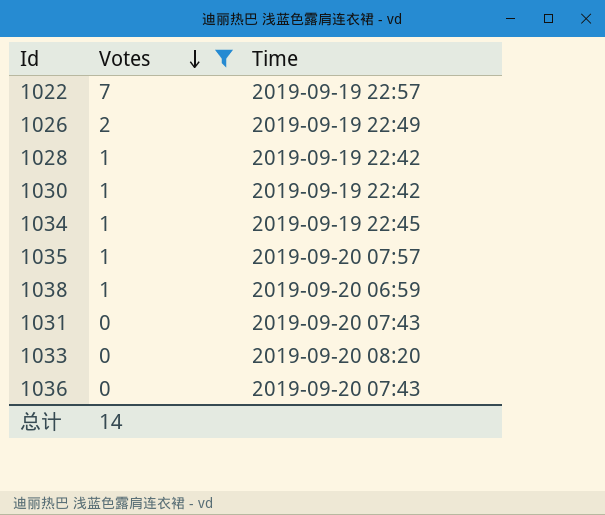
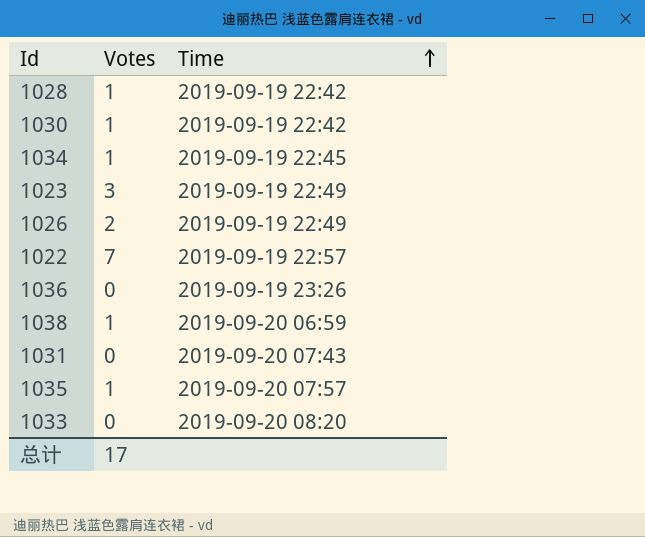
filter: Votes != 3 -> none
row order: Votes descending -> Time ascending
1036 | Time: 2019-09-20 07:43 -> 2019-09-19 23:26
总计 | Votes: 14 -> 17

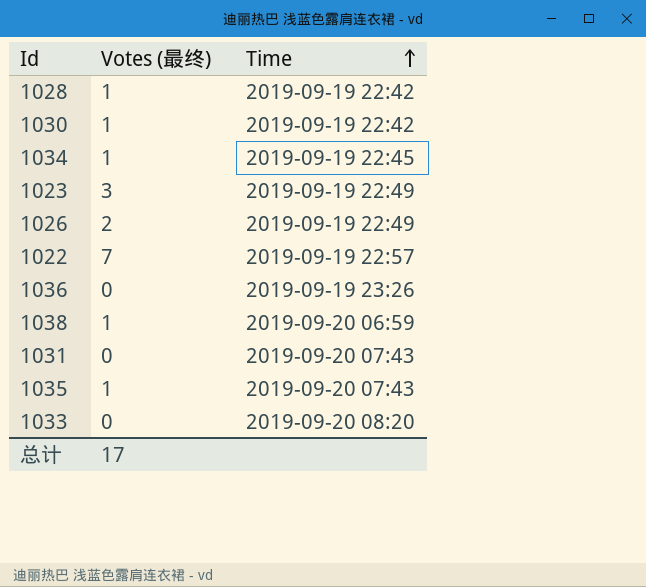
column name: Votes -> Votes (最终)
1035 | Time: 2019-09-20 07:57 -> 2019-09-20 07:43

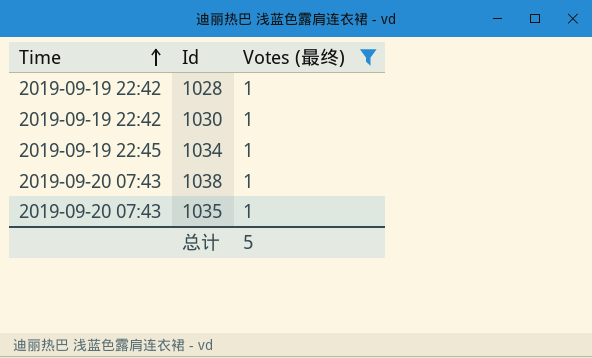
filter: none -> Votes (最终) = 1
column Time | position: 3 -> 1
1038 | Time: 2019-09-20 06:59 -> 2019-09-20 07:43
总计 | Votes (最终): 17 -> 5

